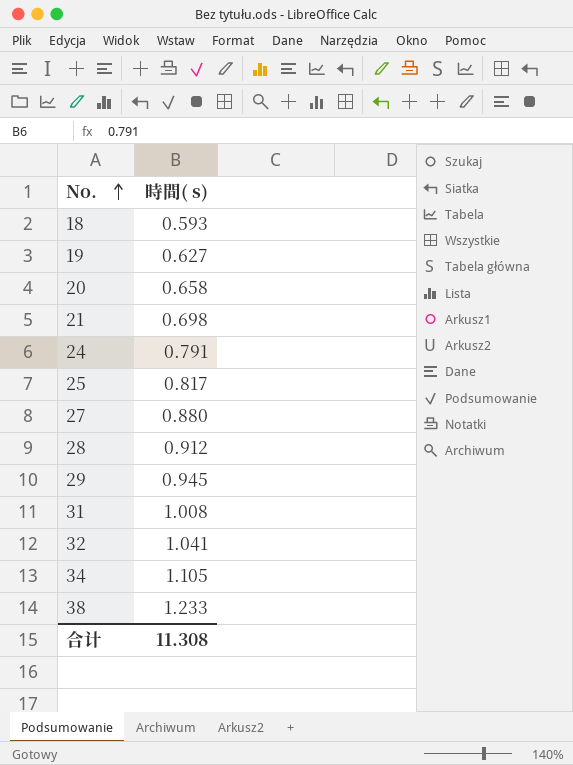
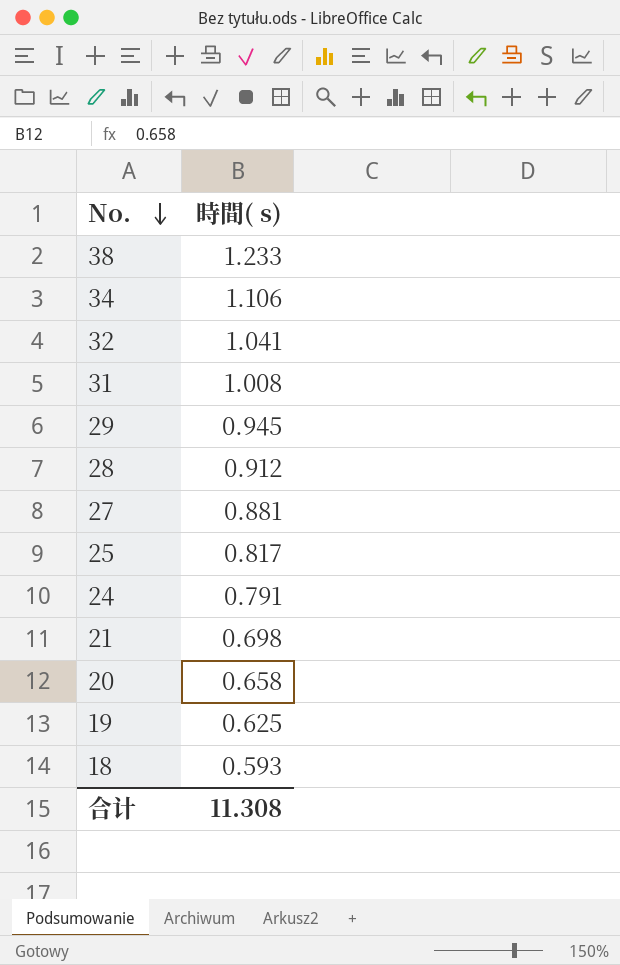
row order: No. ascending -> No. descending
34 | 時間( s): 1.105 -> 1.106
27 | 時間( s): 0.880 -> 0.881
19 | 時間( s): 0.627 -> 0.625

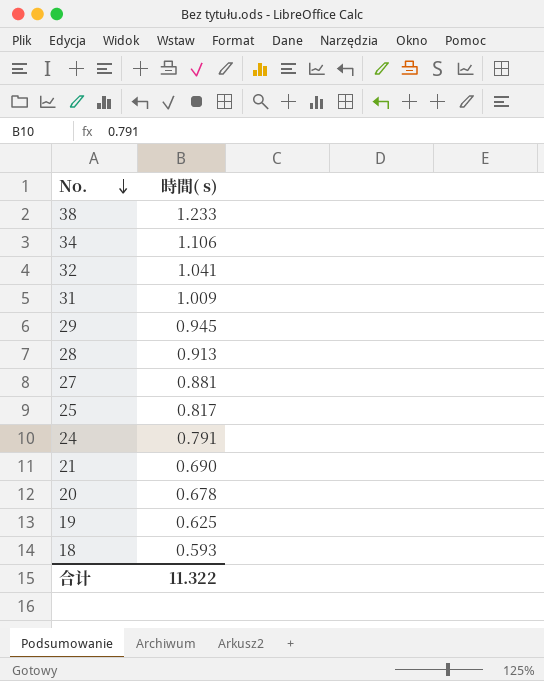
31 | 時間( s): 1.008 -> 1.009
28 | 時間( s): 0.912 -> 0.913
21 | 時間( s): 0.698 -> 0.690
20 | 時間( s): 0.658 -> 0.678
合计 | 時間( s): 11.308 -> 11.322

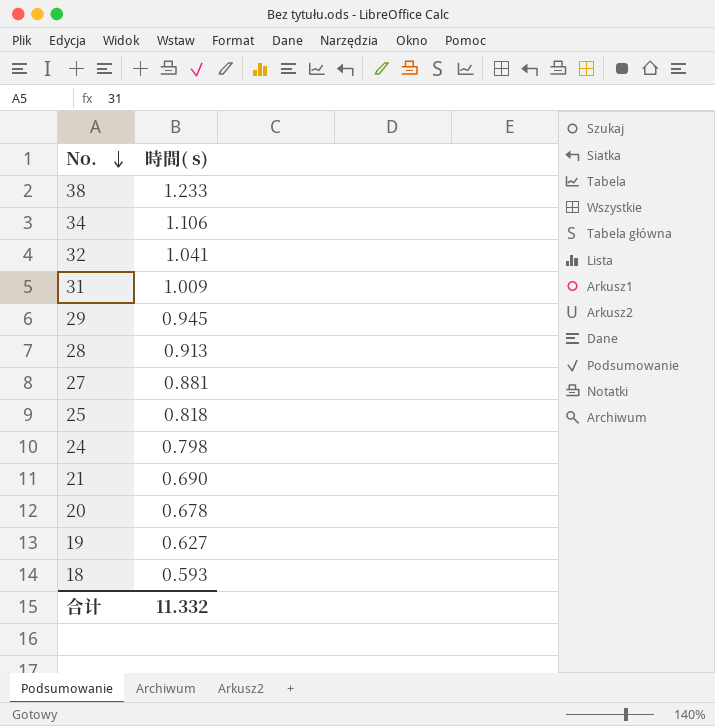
25 | 時間( s): 0.817 -> 0.818
24 | 時間( s): 0.791 -> 0.798
19 | 時間( s): 0.625 -> 0.627
合计 | 時間( s): 11.322 -> 11.332

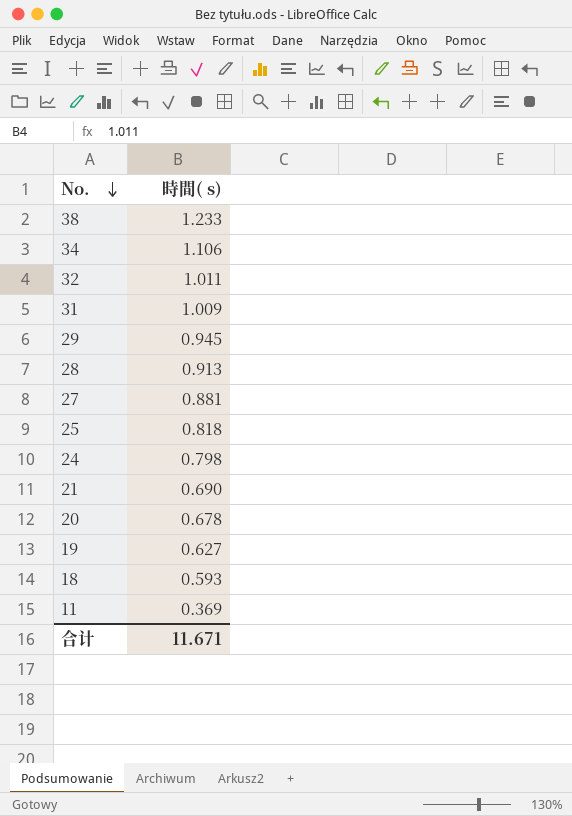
32 | 時間( s): 1.041 -> 1.011
row 11: none -> 0.369
合计 | 時間( s): 11.332 -> 11.671

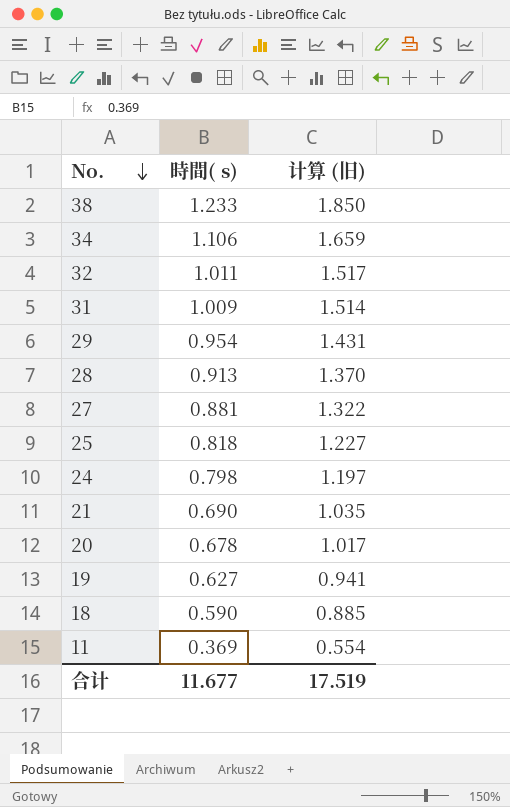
column 计算 (旧) | formula: none -> [時間( s)] * 1.5
29 | 時間( s): 0.945 -> 0.954
18 | 時間( s): 0.593 -> 0.590
合计 | 時間( s): 11.671 -> 11.677

